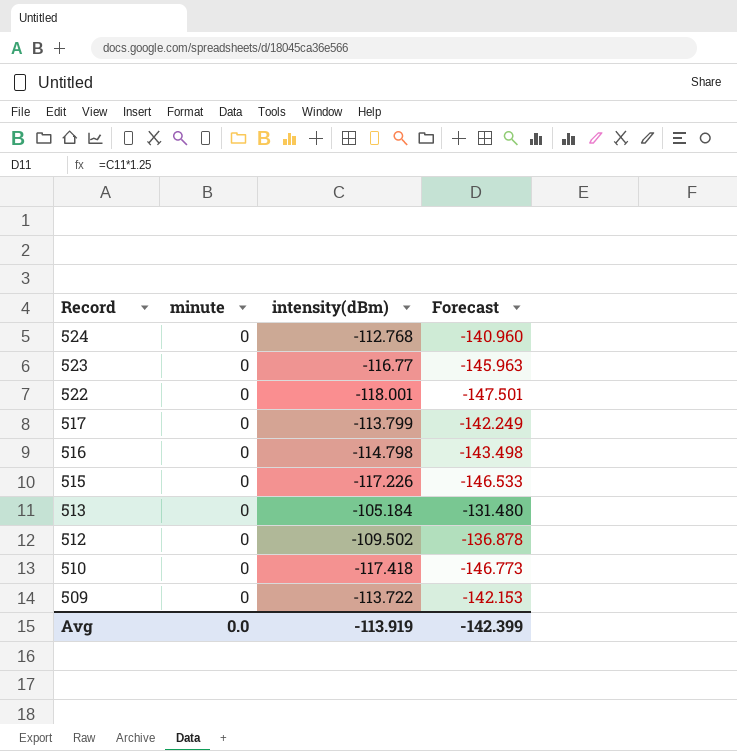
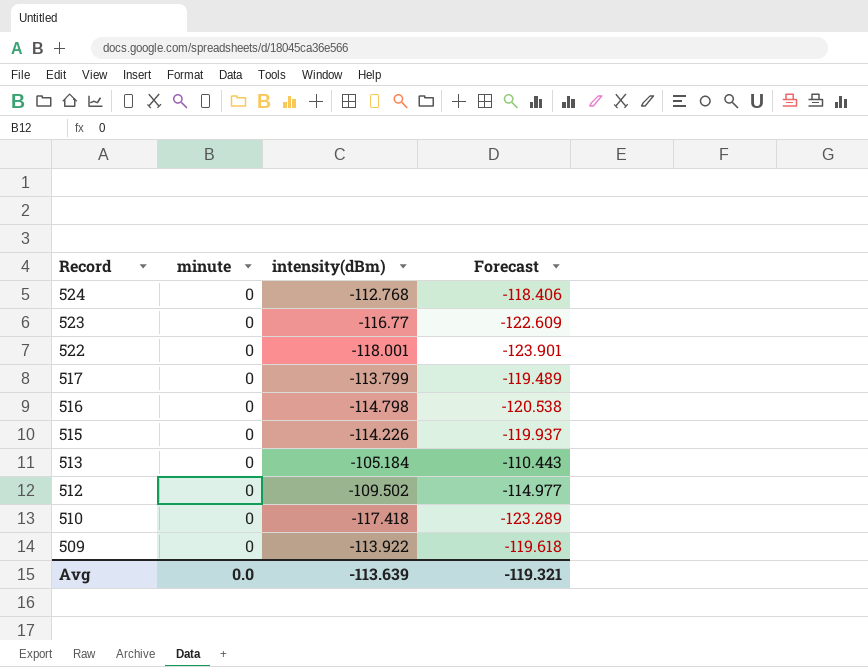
column Forecast | formula: [intensity(dBm)] * 1.25 -> [intensity(dBm)] * 1.05
515 | intensity(dBm): -117.226 -> -114.226
509 | intensity(dBm): -113.722 -> -113.922
Avg | intensity(dBm): -113.919 -> -113.639
Avg | Forecast: -142.399 -> -119.321

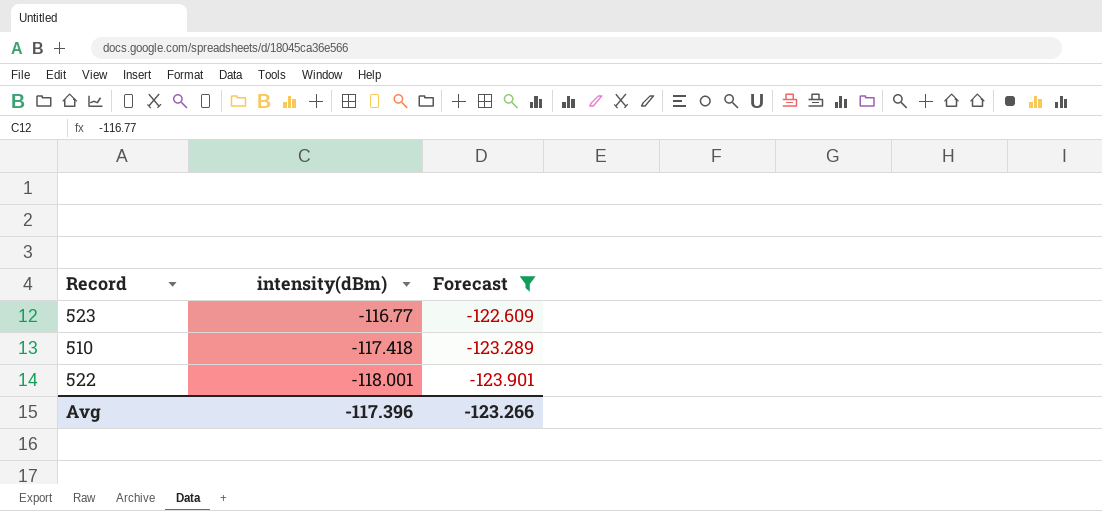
filter: none -> Forecast <= -122.609
row order: Record descending -> intensity(dBm) descending
column minute | position: 2 -> none
Avg | intensity(dBm): -113.639 -> -117.396
Avg | Forecast: -119.321 -> -123.266

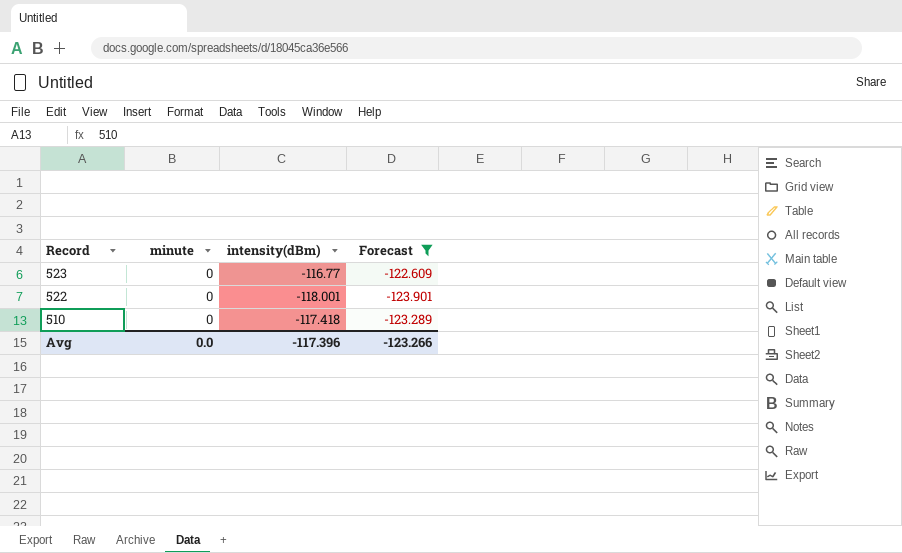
row order: intensity(dBm) descending -> Record descending
column minute | position: none -> 2

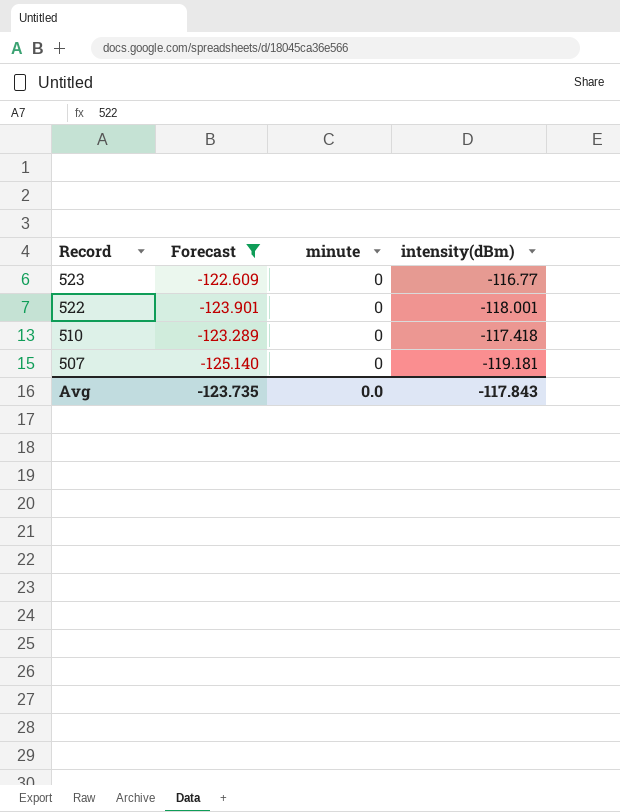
column Forecast | position: 4 -> 2
row 507: none -> -125.140 | 0 | -119.181
Avg | Forecast: -123.266 -> -123.735
Avg | intensity(dBm): -117.396 -> -117.843

